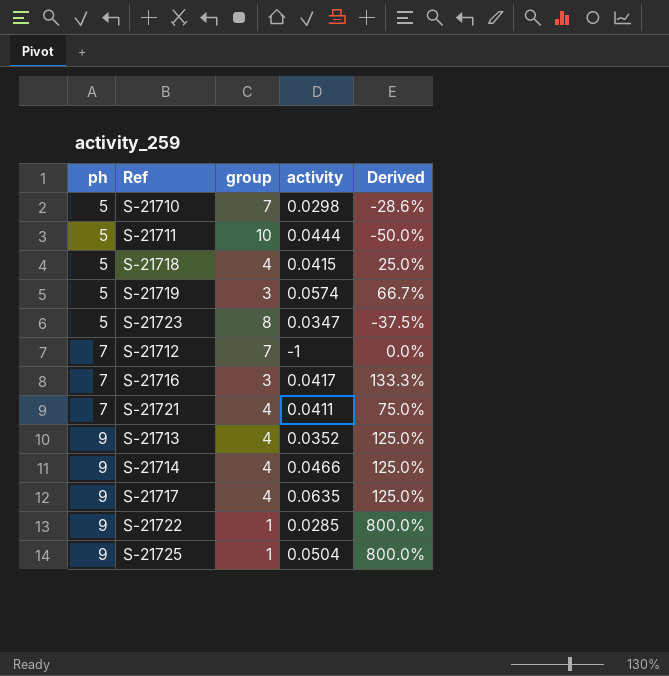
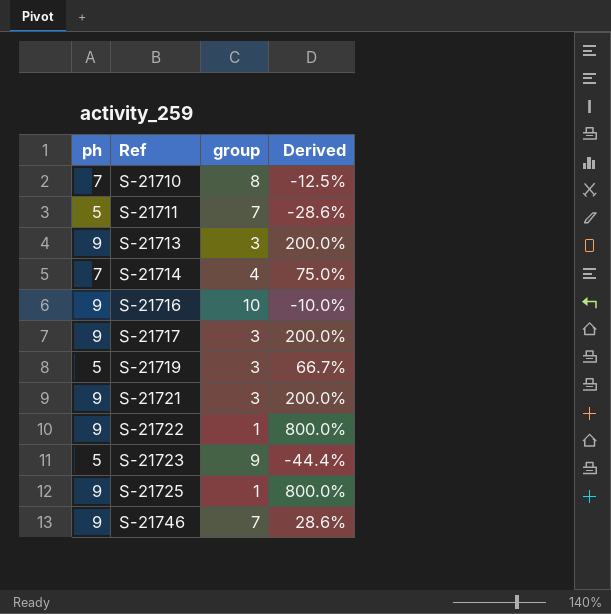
row order: ph ascending -> Ref ascending
column activity | position: 4 -> none
row S-21718: 5 | 4 | 0.0415 | 25.0% -> none
row S-21712: 7 | 7 | -1 | 0.0% -> none
S-21710 | ph: 5 -> 7
S-21710 | group: 7 -> 8
S-21710 | Derived: -28.6% -> -12.5%
S-21711 | group: 10 -> 7
S-21711 | Derived: -50.0% -> -28.6%
S-21713 | group: 4 -> 3
S-21713 | Derived: 125.0% -> 200.0%
S-21714 | ph: 9 -> 7
S-21714 | Derived: 125.0% -> 75.0%
S-21716 | ph: 7 -> 9
S-21716 | group: 3 -> 10
S-21716 | Derived: 133.3% -> -10.0%
S-21717 | group: 4 -> 3
S-21717 | Derived: 125.0% -> 200.0%
S-21721 | ph: 7 -> 9
S-21721 | group: 4 -> 3
S-21721 | Derived: 75.0% -> 200.0%
S-21723 | group: 8 -> 9
S-21723 | Derived: -37.5% -> -44.4%
row S-21746: none -> 9 | 7 | 28.6%

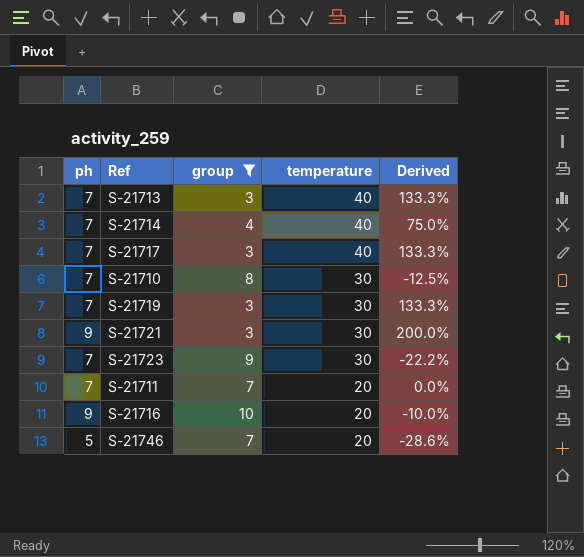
filter: none -> group != 1
row order: Ref ascending -> temperature descending
column temperature | position: none -> 4
S-21713 | ph: 9 -> 7
S-21713 | Derived: 200.0% -> 133.3%
S-21717 | ph: 9 -> 7
S-21717 | Derived: 200.0% -> 133.3%
S-21719 | ph: 5 -> 7
S-21719 | Derived: 66.7% -> 133.3%
S-21723 | ph: 5 -> 7
S-21723 | Derived: -44.4% -> -22.2%
S-21711 | ph: 5 -> 7
S-21711 | Derived: -28.6% -> 0.0%
S-21746 | ph: 9 -> 5
S-21746 | Derived: 28.6% -> -28.6%

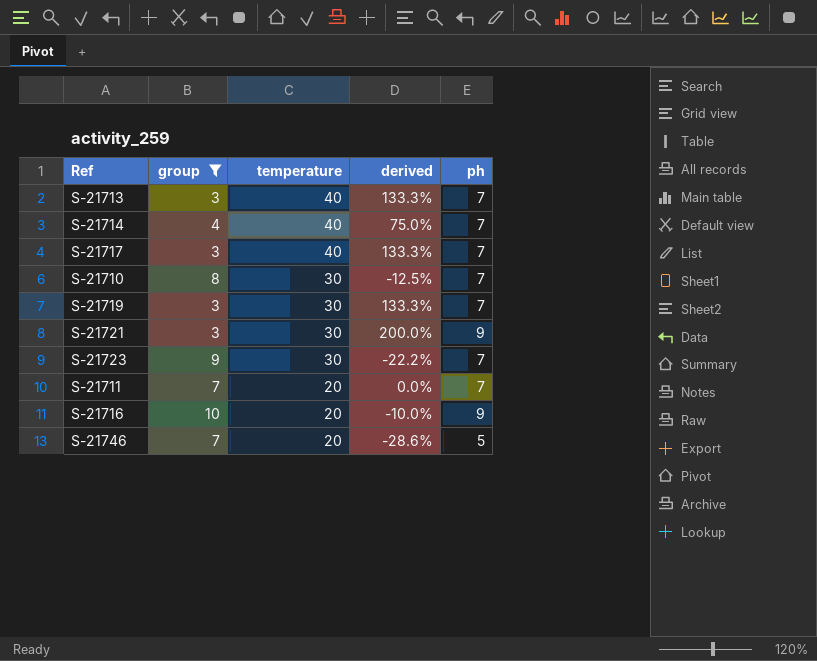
column name: Derived -> derived
column ph | position: 1 -> 5

